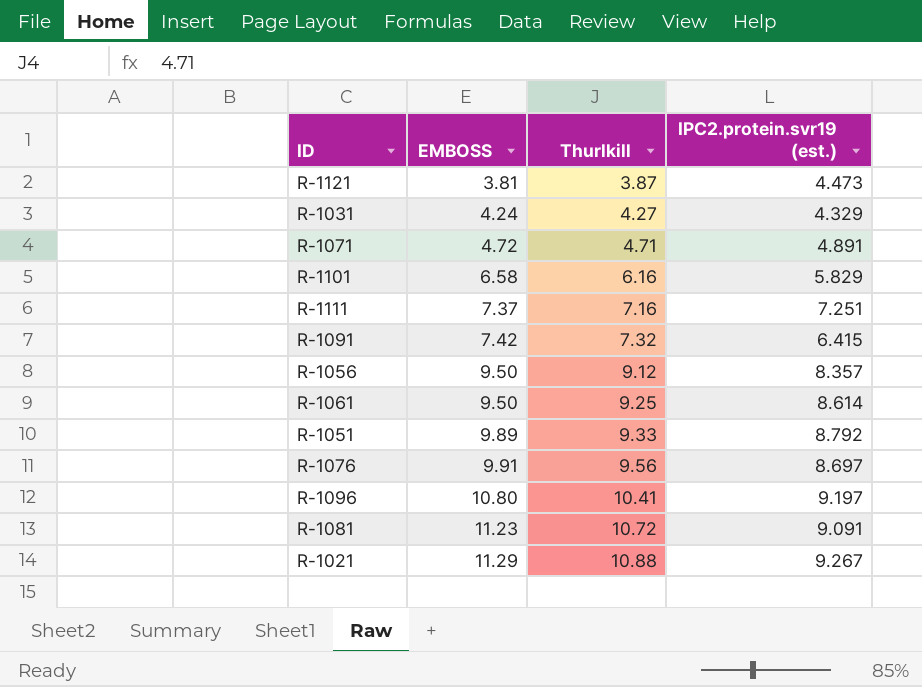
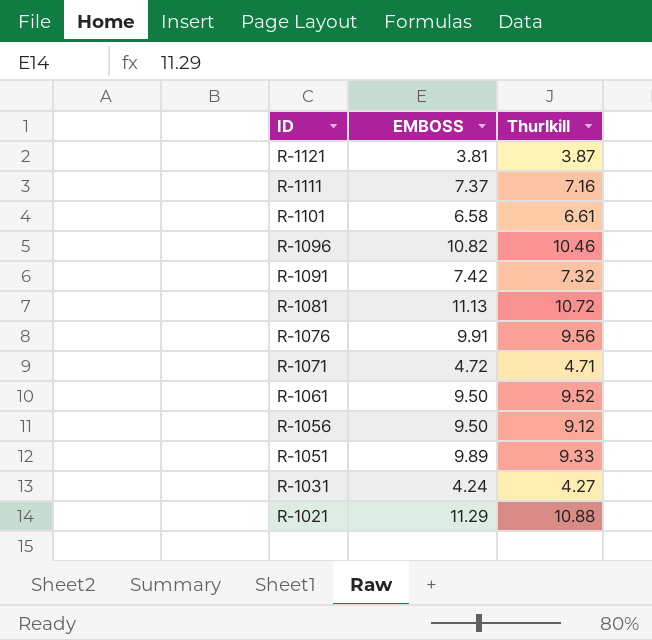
row order: EMBOSS ascending -> ID descending
column IPC2.protein.svr19 (est.) | position: 4 -> none
R-1101 | Thurlkill: 6.16 -> 6.61
R-1096 | EMBOSS: 10.80 -> 10.82
R-1096 | Thurlkill: 10.41 -> 10.46
R-1081 | EMBOSS: 11.23 -> 11.13
R-1061 | Thurlkill: 9.25 -> 9.52

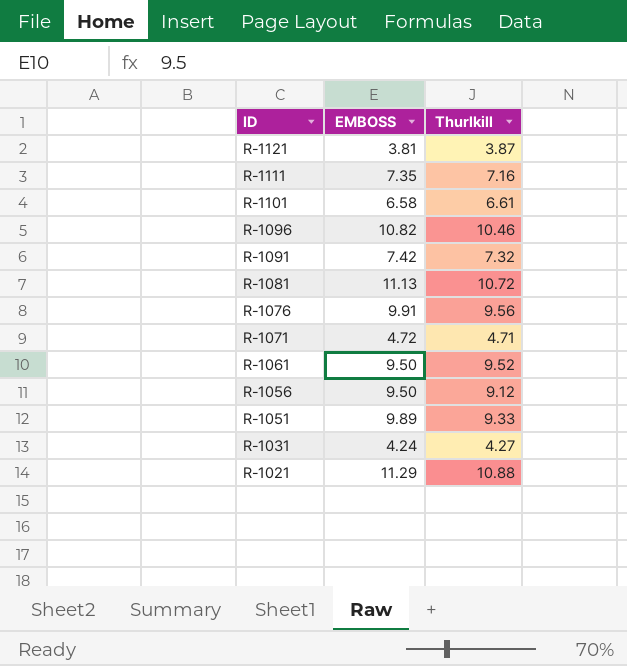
R-1111 | EMBOSS: 7.37 -> 7.35

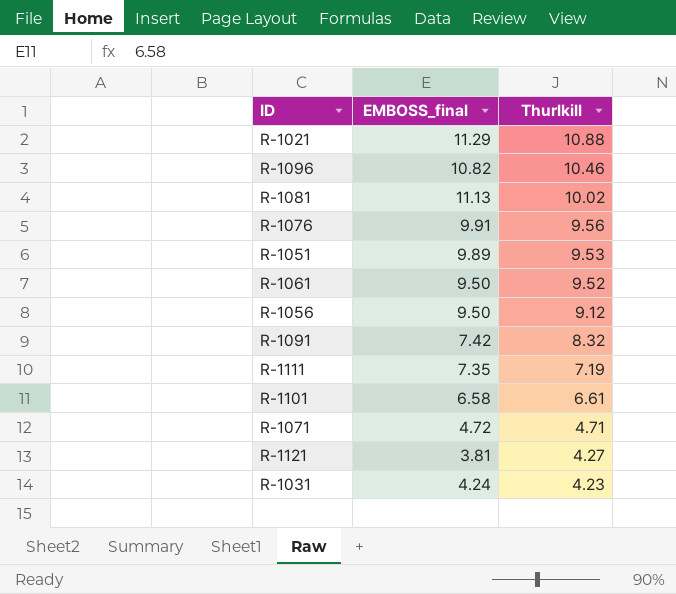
row order: ID descending -> Thurlkill descending
column name: EMBOSS -> EMBOSS_final
R-1081 | Thurlkill: 10.72 -> 10.02
R-1051 | Thurlkill: 9.33 -> 9.53
R-1091 | Thurlkill: 7.32 -> 8.32
R-1111 | Thurlkill: 7.16 -> 7.19
R-1121 | Thurlkill: 3.87 -> 4.27
R-1031 | Thurlkill: 4.27 -> 4.23

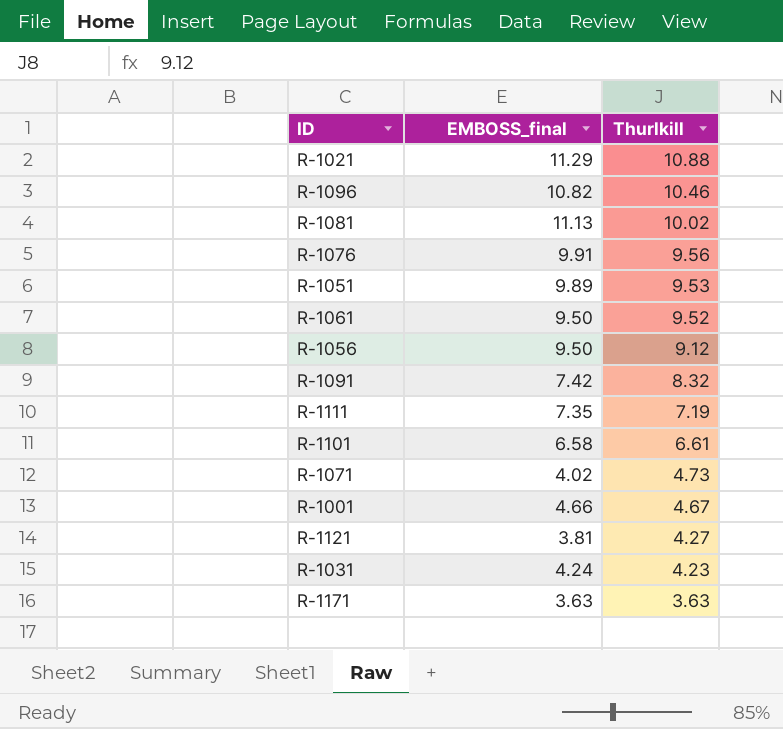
R-1071 | EMBOSS_final: 4.72 -> 4.02
R-1071 | Thurlkill: 4.71 -> 4.73
row R-1001: none -> 4.66 | 4.67
row R-1171: none -> 3.63 | 3.63

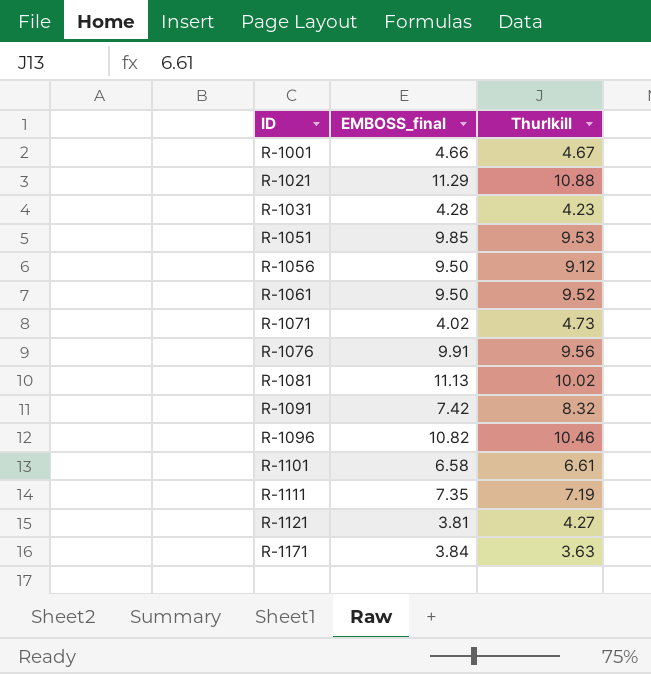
row order: Thurlkill descending -> ID ascending
R-1031 | EMBOSS_final: 4.24 -> 4.28
R-1051 | EMBOSS_final: 9.89 -> 9.85
R-1171 | EMBOSS_final: 3.63 -> 3.84

